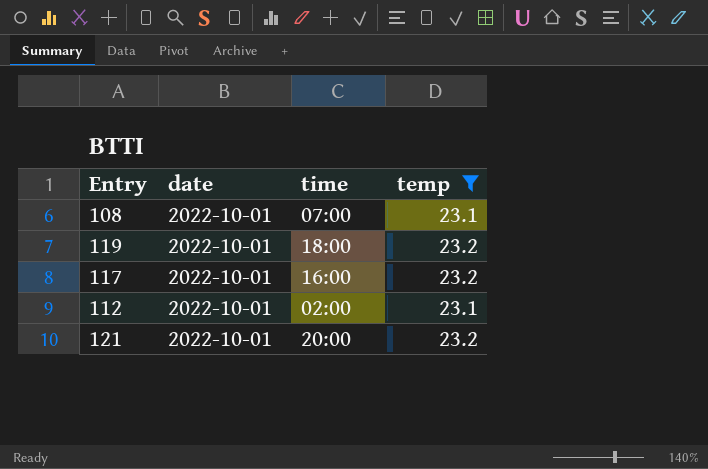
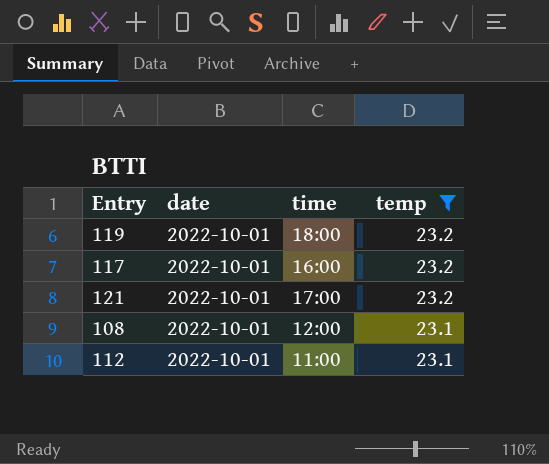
row order: none -> temp descending
121 | time: 20:00 -> 17:00
108 | time: 07:00 -> 12:00
112 | time: 02:00 -> 11:00

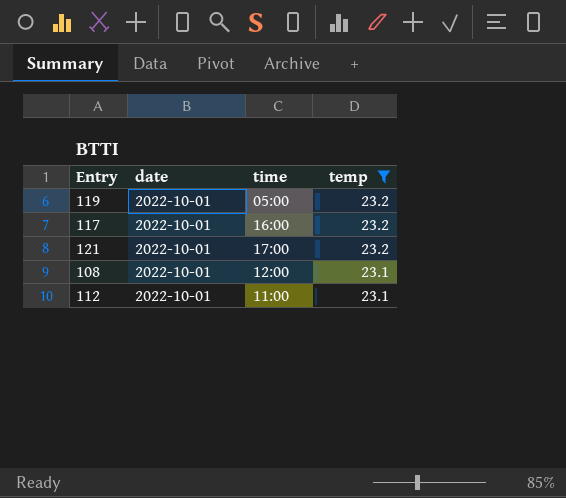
119 | time: 18:00 -> 05:00

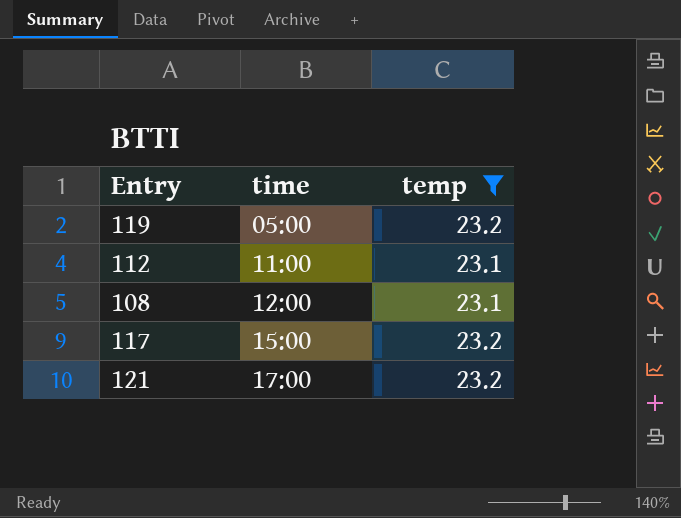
row order: temp descending -> time ascending
column date | position: 2 -> none
117 | time: 16:00 -> 15:00

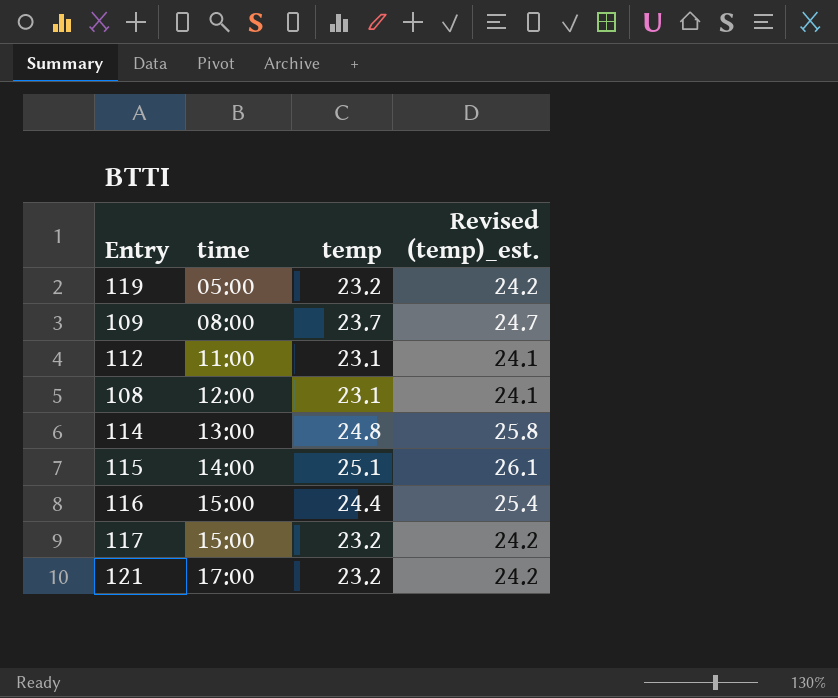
filter: temp <= 23.2 -> none
column Revised (temp)_est. | formula: none -> [temp] + 1

